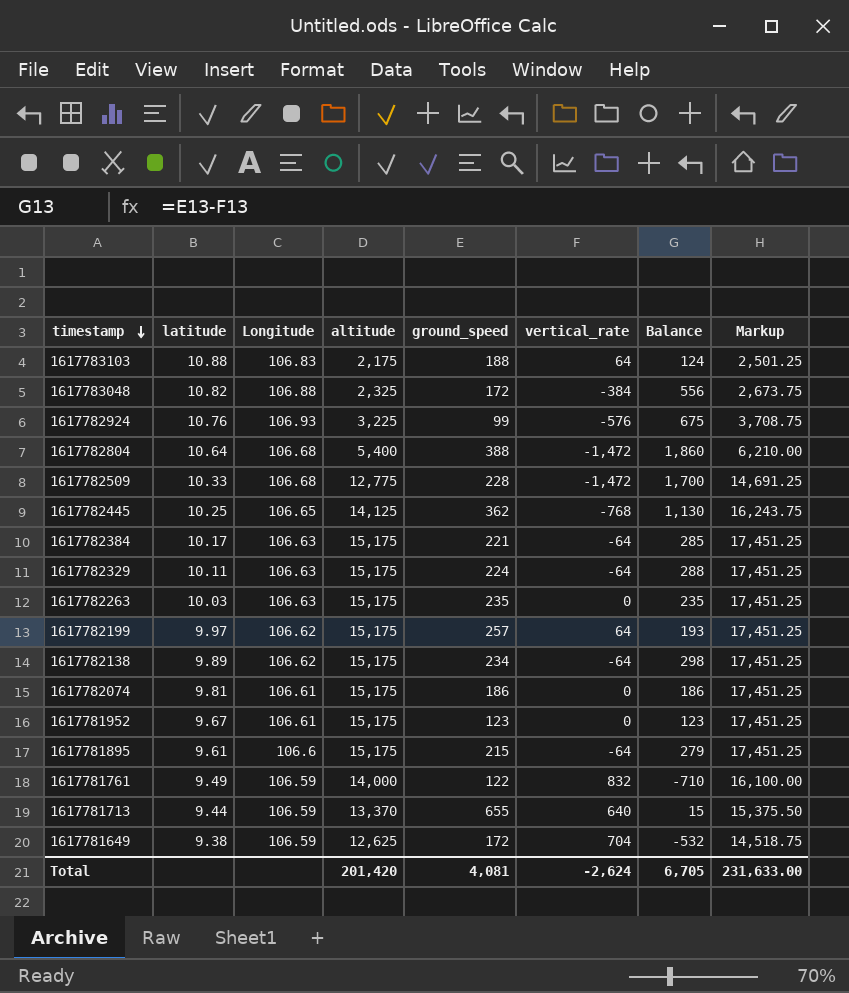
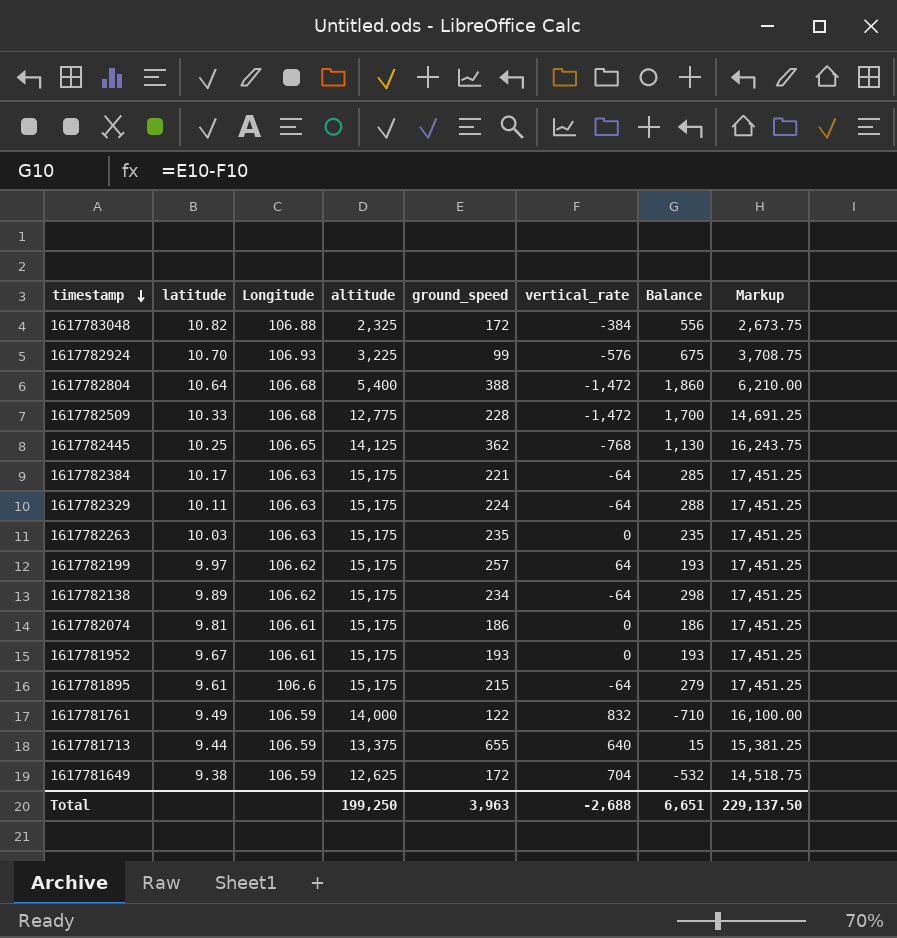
row 1617783103: 10.88 | 106.83 | 2,175 | 188 | 64 | 124 | 2,501.25 -> none
1617782924 | latitude: 10.76 -> 10.70
1617781952 | ground_speed: 123 -> 193
1617781952 | Balance: 123 -> 193
1617781713 | altitude: 13,370 -> 13,375
1617781713 | Markup: 15,375.50 -> 15,381.25
Total | altitude: 201,420 -> 199,250
Total | ground_speed: 4,081 -> 3,963
Total | vertical_rate: -2,624 -> -2,688
Total | Balance: 6,705 -> 6,651
Total | Markup: 231,633.00 -> 229,137.50

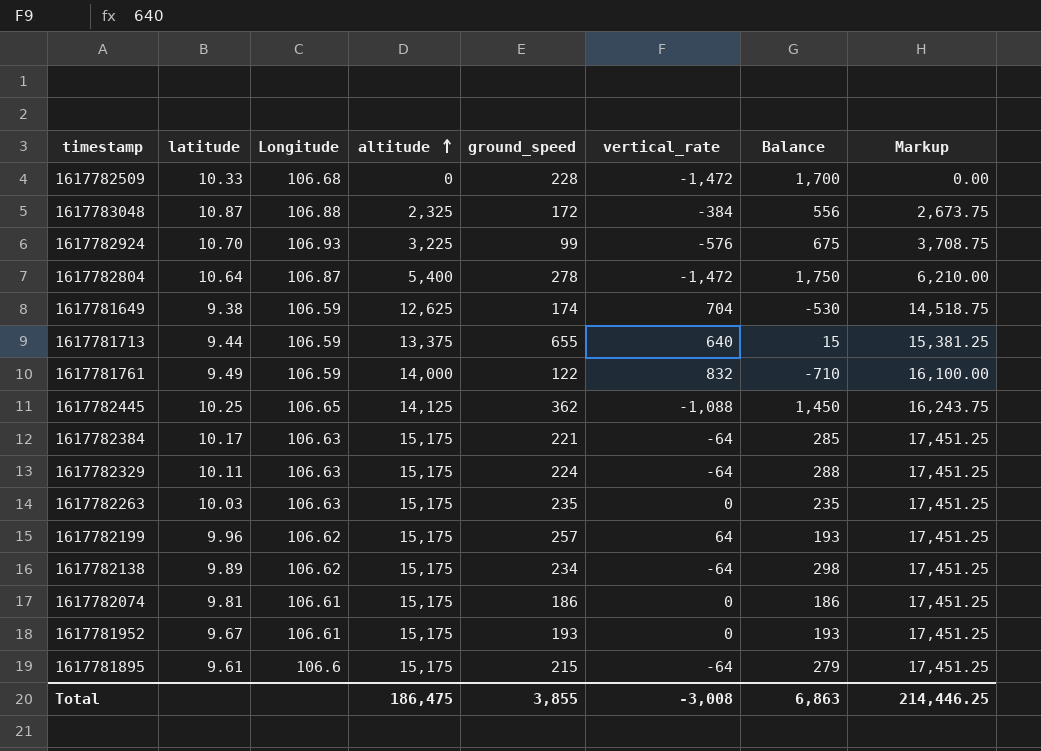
row order: timestamp descending -> altitude ascending
1617782509 | altitude: 12,775 -> 0
1617782509 | Markup: 14,691.25 -> 0.00
1617783048 | latitude: 10.82 -> 10.87
1617782804 | Longitude: 106.68 -> 106.87
1617782804 | ground_speed: 388 -> 278
1617782804 | Balance: 1,860 -> 1,750
1617781649 | ground_speed: 172 -> 174
1617781649 | Balance: -532 -> -530
1617782445 | vertical_rate: -768 -> -1,088
1617782445 | Balance: 1,130 -> 1,450
1617782199 | latitude: 9.97 -> 9.96
Total | altitude: 199,250 -> 186,475
Total | ground_speed: 3,963 -> 3,855
Total | vertical_rate: -2,688 -> -3,008
Total | Balance: 6,651 -> 6,863
Total | Markup: 229,137.50 -> 214,446.25

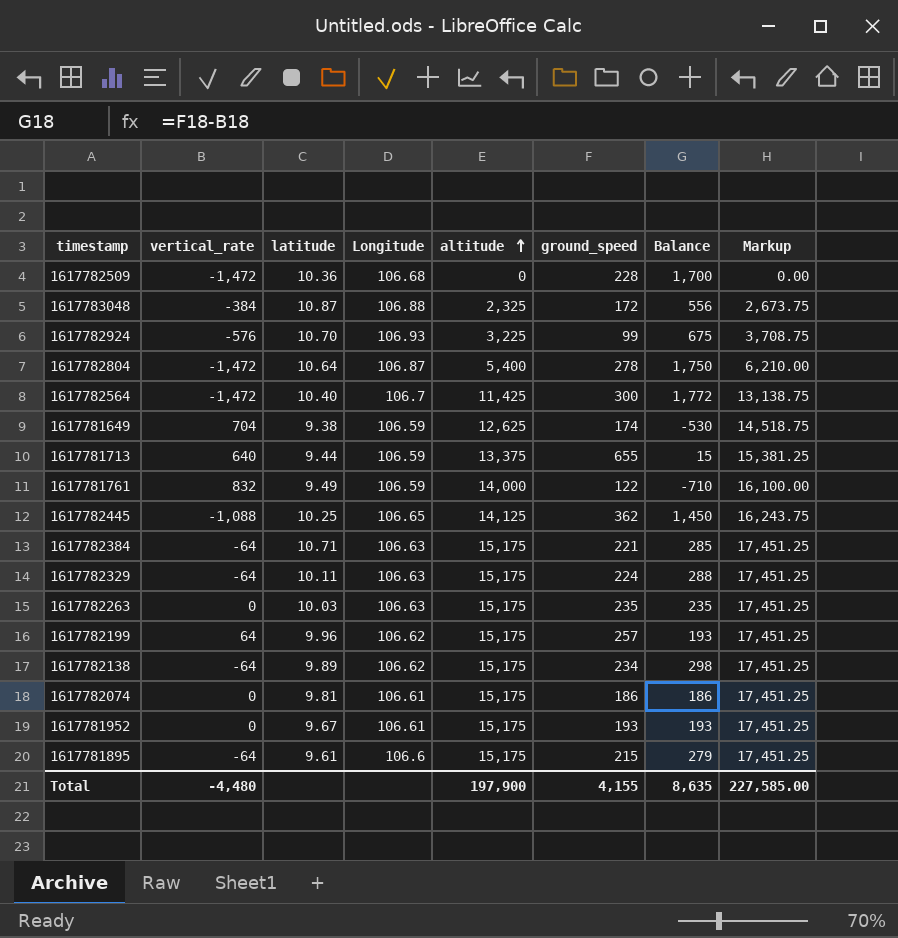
column vertical_rate | position: 6 -> 2
1617782509 | latitude: 10.33 -> 10.36
row 1617782564: none -> -1,472 | 10.40 | 106.7 | 11,425 | 300 | 1,772 | 13,138.75
1617782384 | latitude: 10.17 -> 10.71
Total | vertical_rate: -3,008 -> -4,480
Total | altitude: 186,475 -> 197,900
Total | ground_speed: 3,855 -> 4,155
Total | Balance: 6,863 -> 8,635
Total | Markup: 214,446.25 -> 227,585.00

